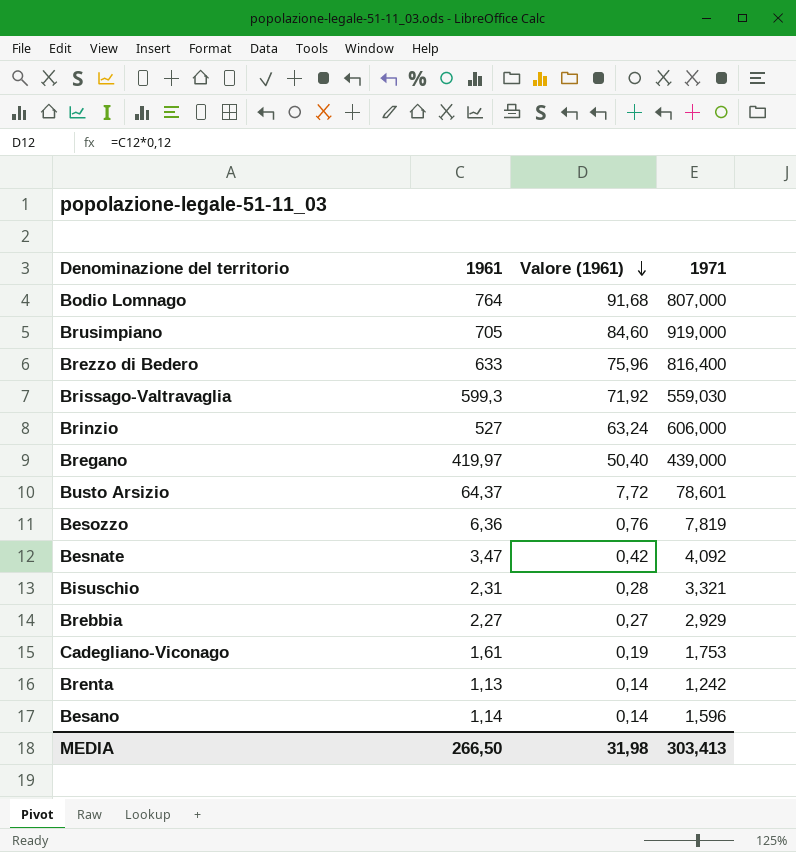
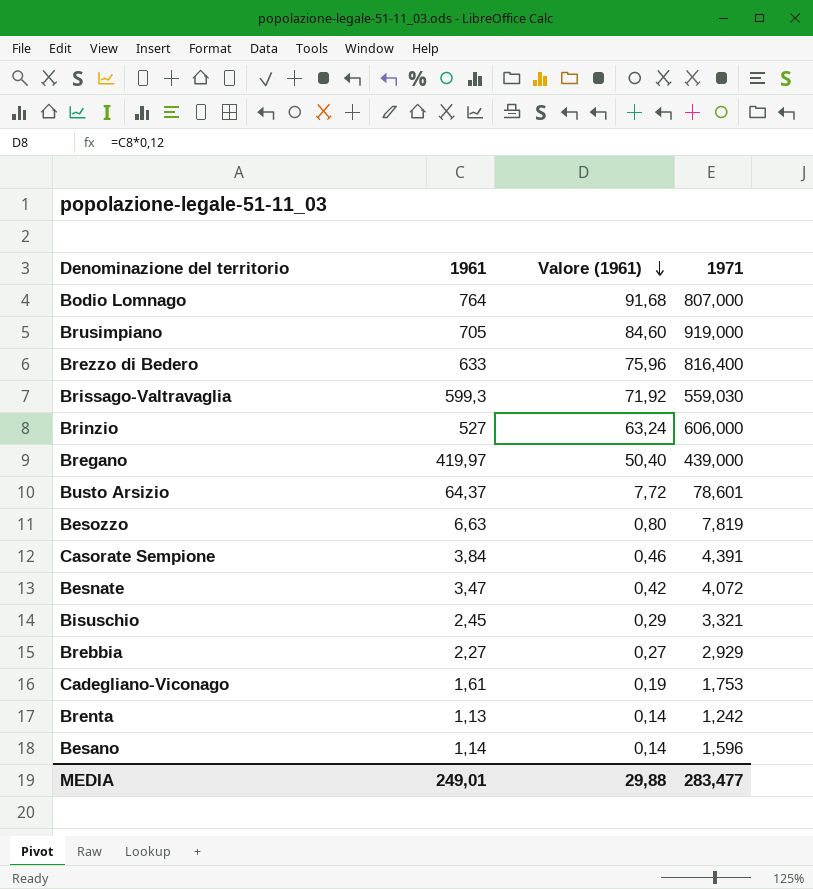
Besozzo | 1961: 6,36 -> 6,63
Besozzo | Valore (1961): 0,76 -> 0,80
row Casorate Sempione: none -> 3,84 | 0,46 | 4,391
Besnate | 1971: 4,092 -> 4,072
Bisuschio | 1961: 2,31 -> 2,45
Bisuschio | Valore (1961): 0,28 -> 0,29
MEDIA | 1961: 266,50 -> 249,01
MEDIA | Valore (1961): 31,98 -> 29,88
MEDIA | 1971: 303,413 -> 283,477

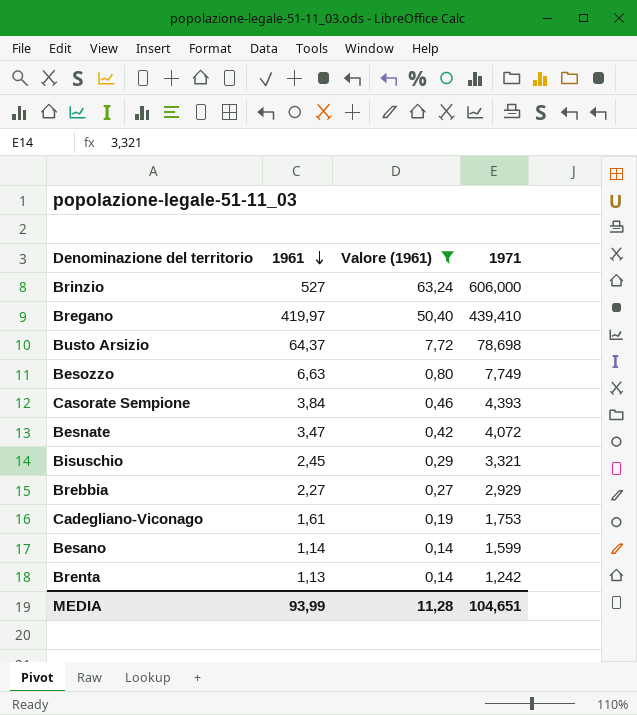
filter: none -> Valore (1961) <= 63,24
row order: Valore (1961) descending -> 1961 descending
Bregano | 1971: 439,000 -> 439,410
Busto Arsizio | 1971: 78,601 -> 78,698
Besozzo | 1971: 7,819 -> 7,749
Casorate Sempione | 1971: 4,391 -> 4,393
Besano | 1971: 1,596 -> 1,599
MEDIA | 1961: 249,01 -> 93,99
MEDIA | Valore (1961): 29,88 -> 11,28
MEDIA | 1971: 283,477 -> 104,651

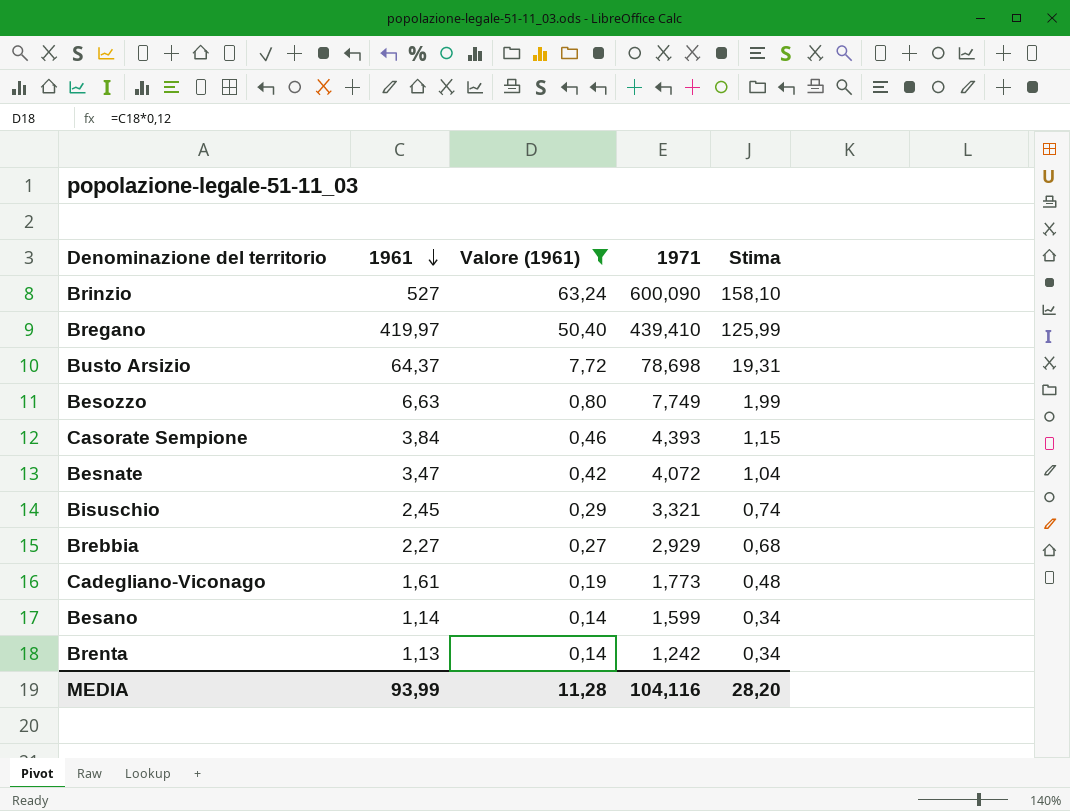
column Stima | formula: none -> [1961] * 0,3
Brinzio | 1971: 606,000 -> 600,090
Cadegliano-Viconago | 1971: 1,753 -> 1,773
MEDIA | 1971: 104,651 -> 104,116

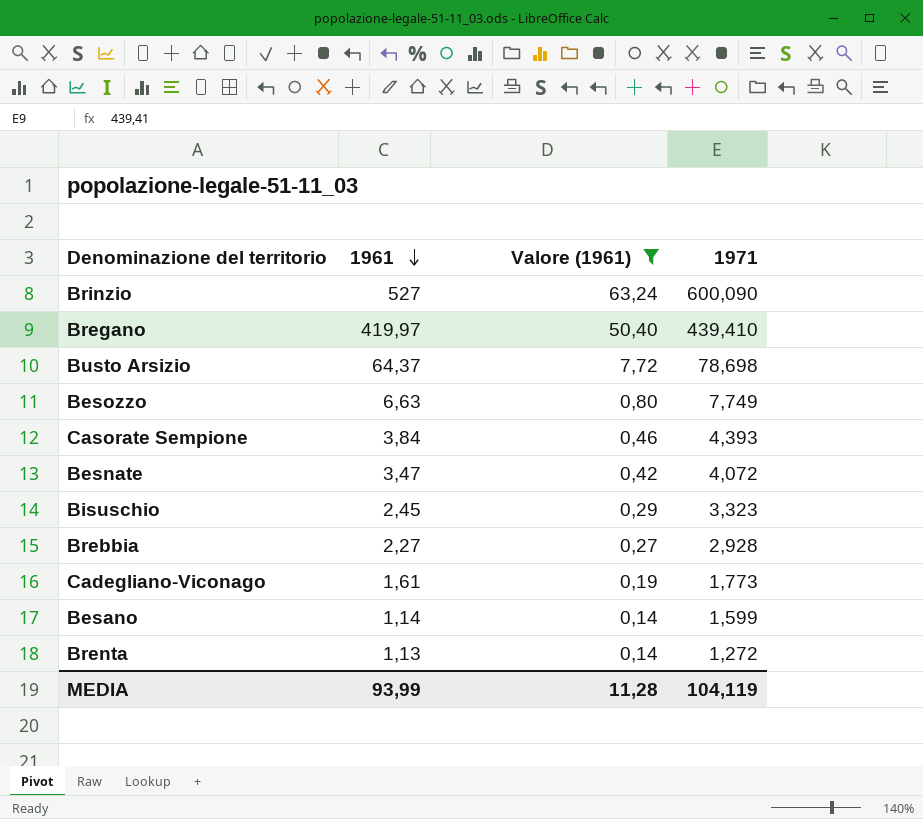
column Stima | formula: [1961] * 0,3 -> none
Bisuschio | 1971: 3,321 -> 3,323
Brebbia | 1971: 2,929 -> 2,928
Brenta | 1971: 1,242 -> 1,272
MEDIA | 1971: 104,116 -> 104,119

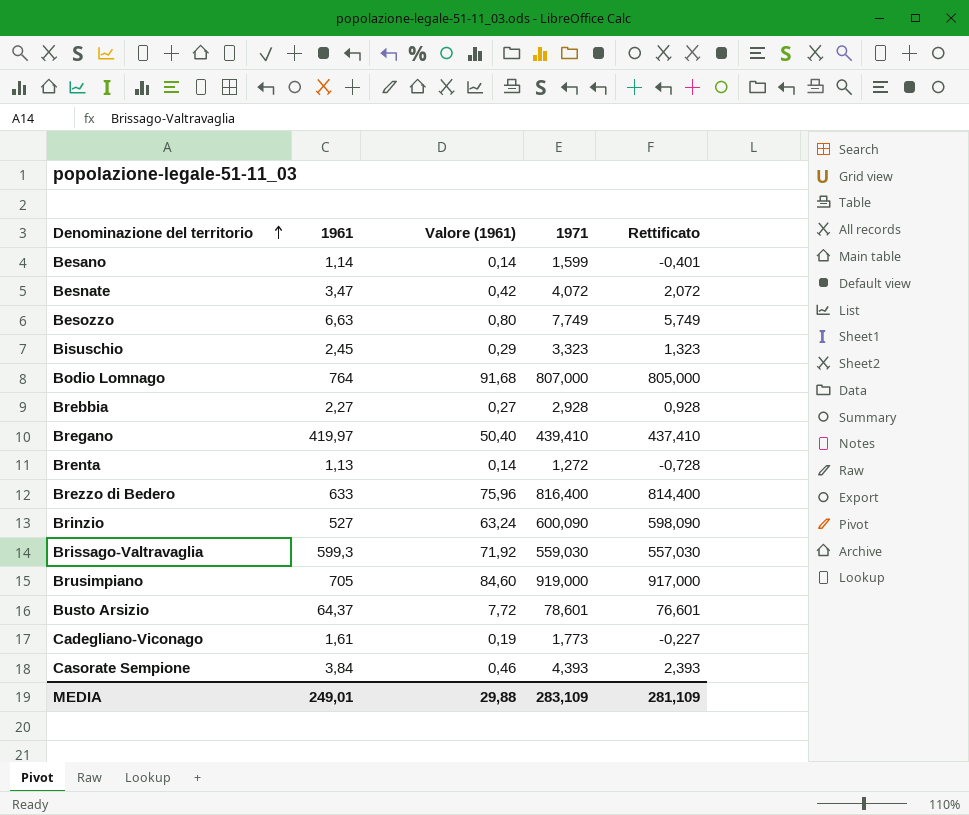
filter: Valore (1961) <= 63,24 -> none
row order: 1961 descending -> Denominazione del territorio ascending
column Rettificato | formula: none -> [1971] - 2
Busto Arsizio | 1971: 78,698 -> 78,601
MEDIA | 1961: 93,99 -> 249,01
MEDIA | Valore (1961): 11,28 -> 29,88
MEDIA | 1971: 104,119 -> 283,109

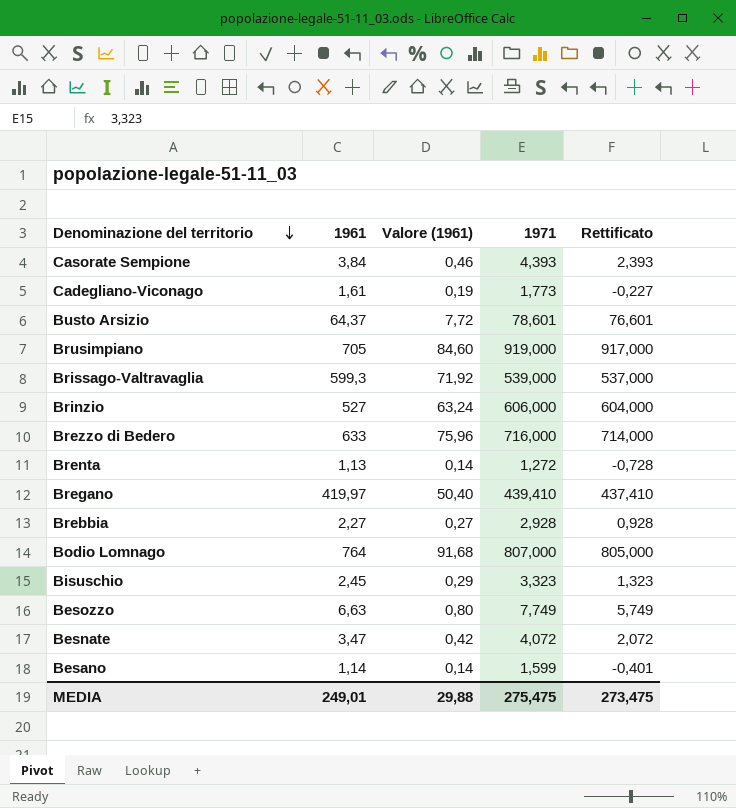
row order: Denominazione del territorio ascending -> Denominazione del territorio descending
Brissago-Valtravaglia | 1971: 559,030 -> 539,000
Brissago-Valtravaglia | Rettificato: 557,030 -> 537,000
Brinzio | 1971: 600,090 -> 606,000
Brinzio | Rettificato: 598,090 -> 604,000
Brezzo di Bedero | 1971: 816,400 -> 716,000
Brezzo di Bedero | Rettificato: 814,400 -> 714,000
MEDIA | 1971: 283,109 -> 275,475
MEDIA | Rettificato: 281,109 -> 273,475

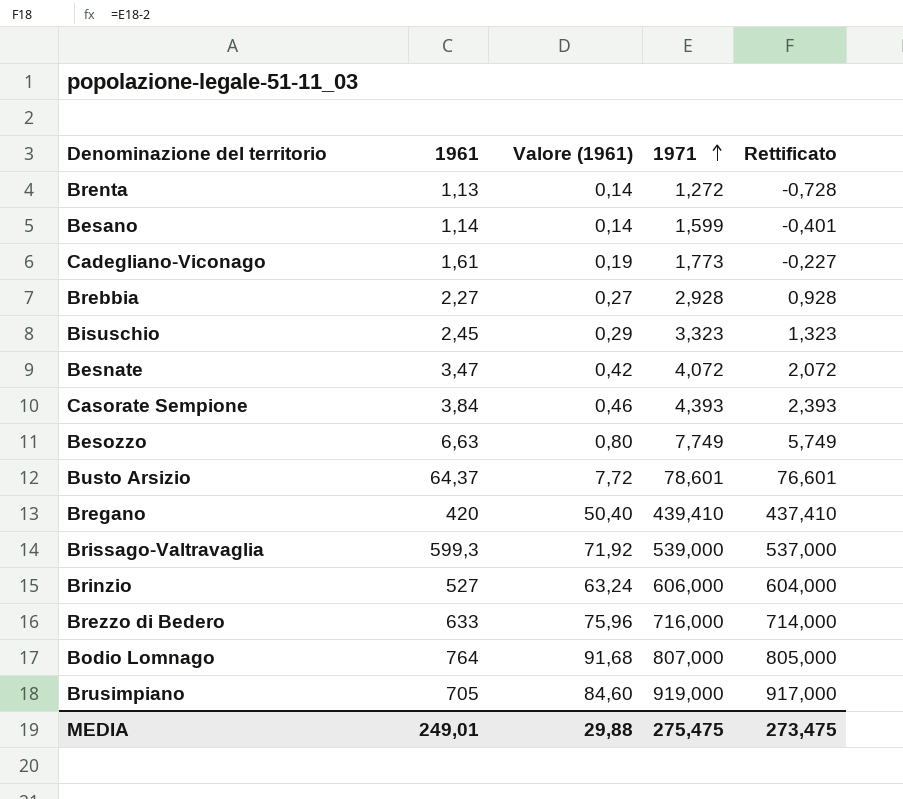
row order: Denominazione del territorio descending -> 1971 ascending
Bregano | 1961: 419,97 -> 420

